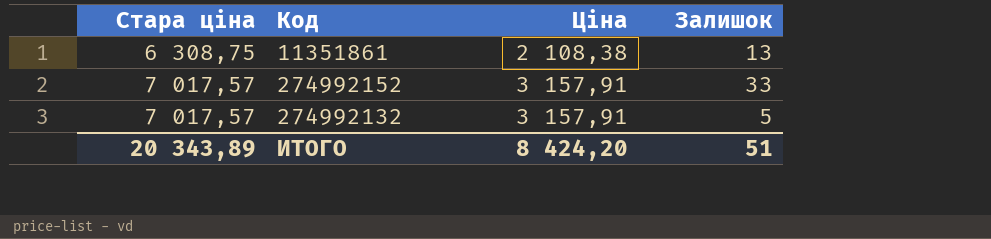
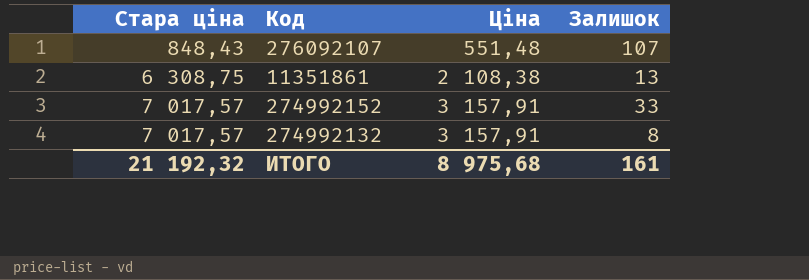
row 276092107: none -> 848,43 | 551,48 | 107
274992132 | Залишок: 5 -> 8
ИТОГО | Стара ціна: 20 343,89 -> 21 192,32
ИТОГО | Ціна: 8 424,20 -> 8 975,68
ИТОГО | Залишок: 51 -> 161

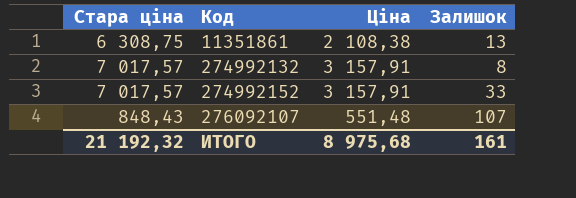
row order: Стара ціна ascending -> Код ascending

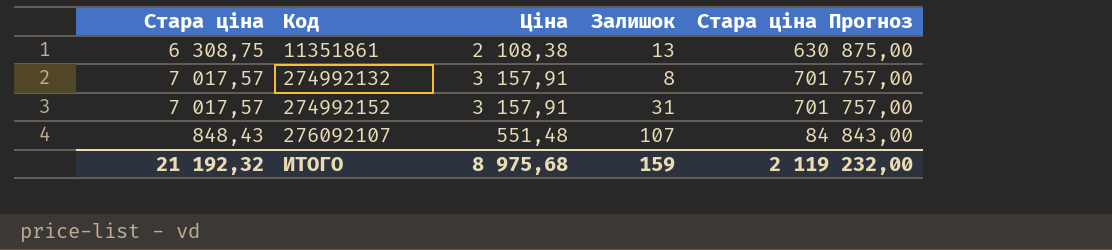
column Стара ціна Прогноз | formula: none -> [Стара ціна] * 100
274992152 | Залишок: 33 -> 31
ИТОГО | Залишок: 161 -> 159

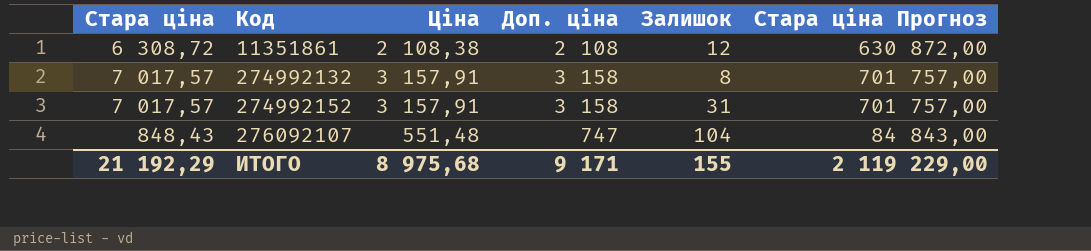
column Доп. ціна | position: none -> 4
11351861 | Стара ціна: 6 308,75 -> 6 308,72
11351861 | Залишок: 13 -> 12
11351861 | Стара ціна Прогноз: 630 875,00 -> 630 872,00
276092107 | Залишок: 107 -> 104
ИТОГО | Стара ціна: 21 192,32 -> 21 192,29
ИТОГО | Залишок: 159 -> 155
ИТОГО | Стара ціна Прогноз: 2 119 232,00 -> 2 119 229,00

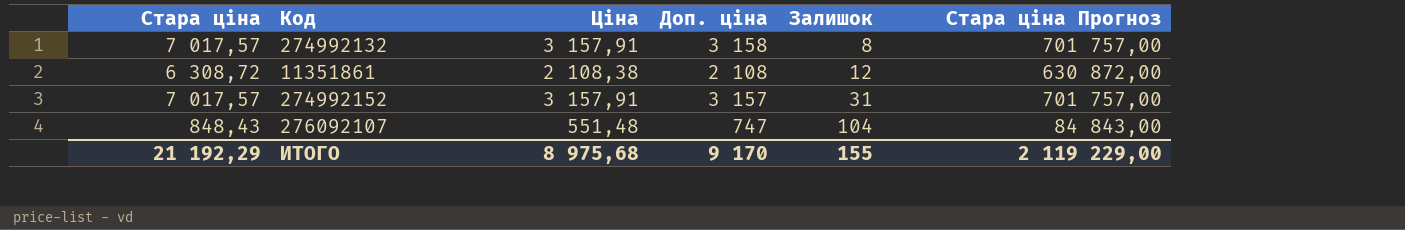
row order: Код ascending -> Залишок ascending
274992152 | Доп. ціна: 3 158 -> 3 157
ИТОГО | Доп. ціна: 9 171 -> 9 170

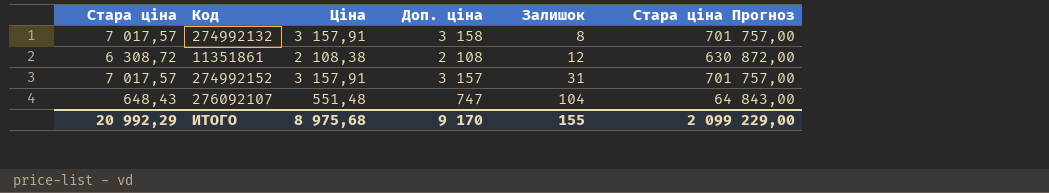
276092107 | Стара ціна: 848,43 -> 648,43
276092107 | Стара ціна Прогноз: 84 843,00 -> 64 843,00
ИТОГО | Стара ціна: 21 192,29 -> 20 992,29
ИТОГО | Стара ціна Прогноз: 2 119 229,00 -> 2 099 229,00

